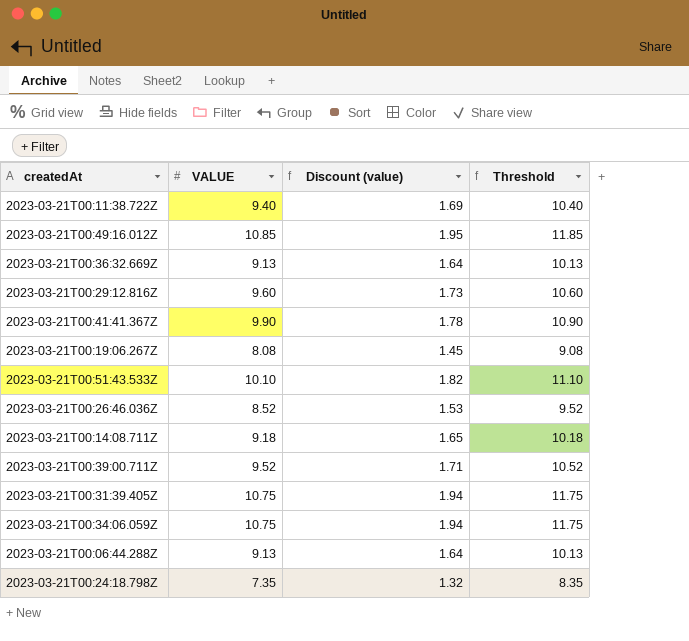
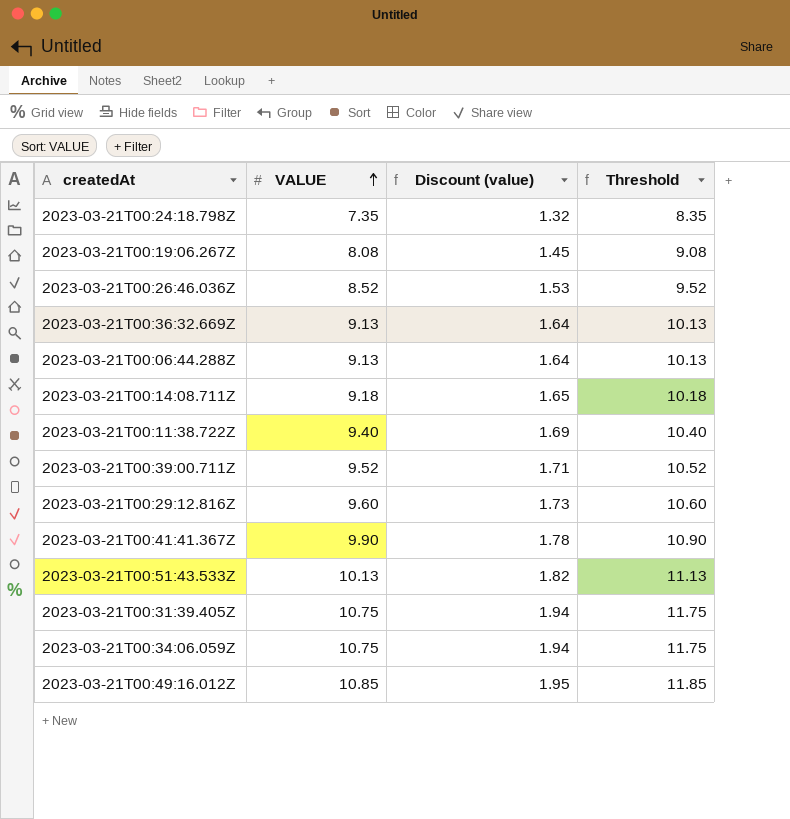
row order: none -> VALUE ascending
2023-03-21T00:51:43.533Z | VALUE: 10.10 -> 10.13
2023-03-21T00:51:43.533Z | Threshold: 11.10 -> 11.13

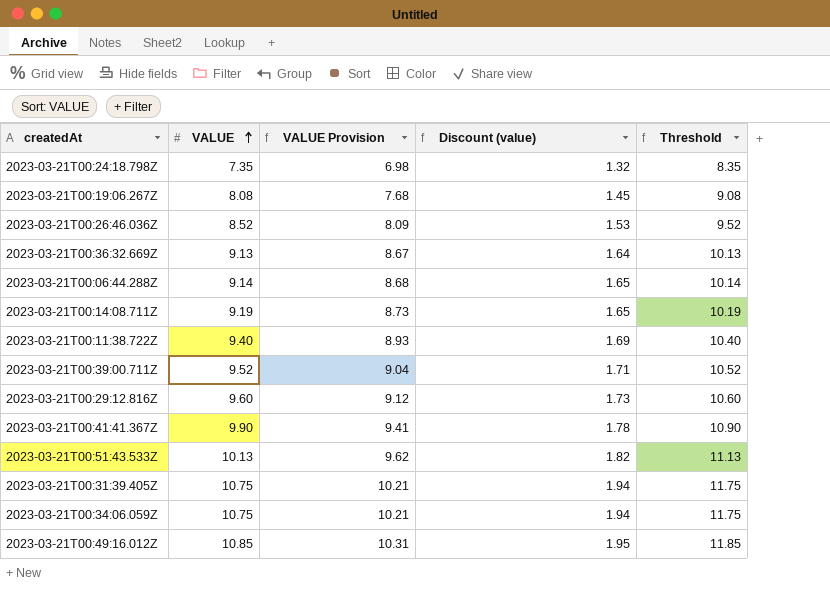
column VALUE Provision | formula: none -> [VALUE] * 0.95
2023-03-21T00:06:44.288Z | VALUE: 9.13 -> 9.14
2023-03-21T00:06:44.288Z | Discount (value): 1.64 -> 1.65
2023-03-21T00:06:44.288Z | Threshold: 10.13 -> 10.14
2023-03-21T00:14:08.711Z | VALUE: 9.18 -> 9.19
2023-03-21T00:14:08.711Z | Threshold: 10.18 -> 10.19

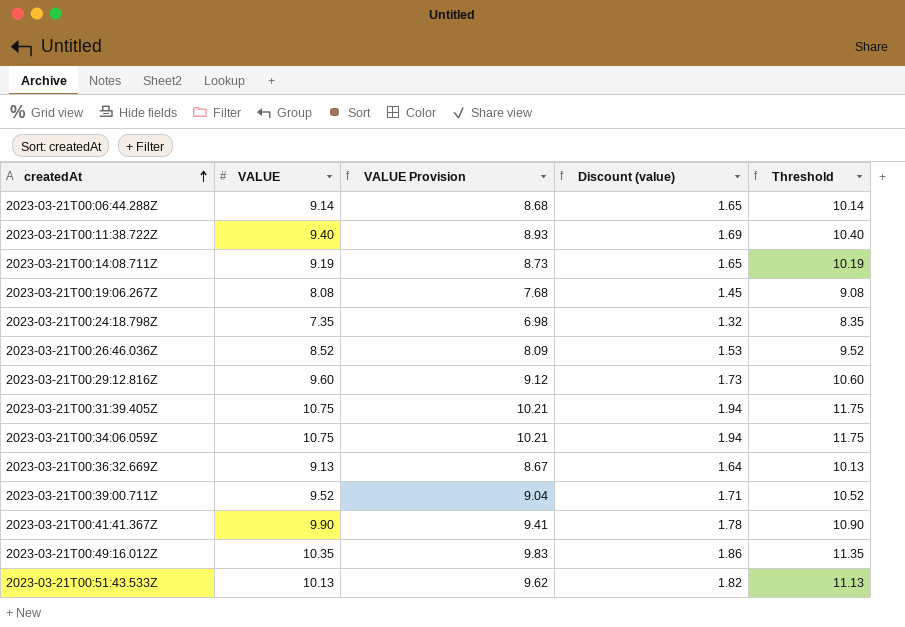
row order: VALUE ascending -> createdAt ascending
2023-03-21T00:49:16.012Z | VALUE: 10.85 -> 10.35
2023-03-21T00:49:16.012Z | VALUE Provision: 10.31 -> 9.83
2023-03-21T00:49:16.012Z | Discount (value): 1.95 -> 1.86
2023-03-21T00:49:16.012Z | Threshold: 11.85 -> 11.35

